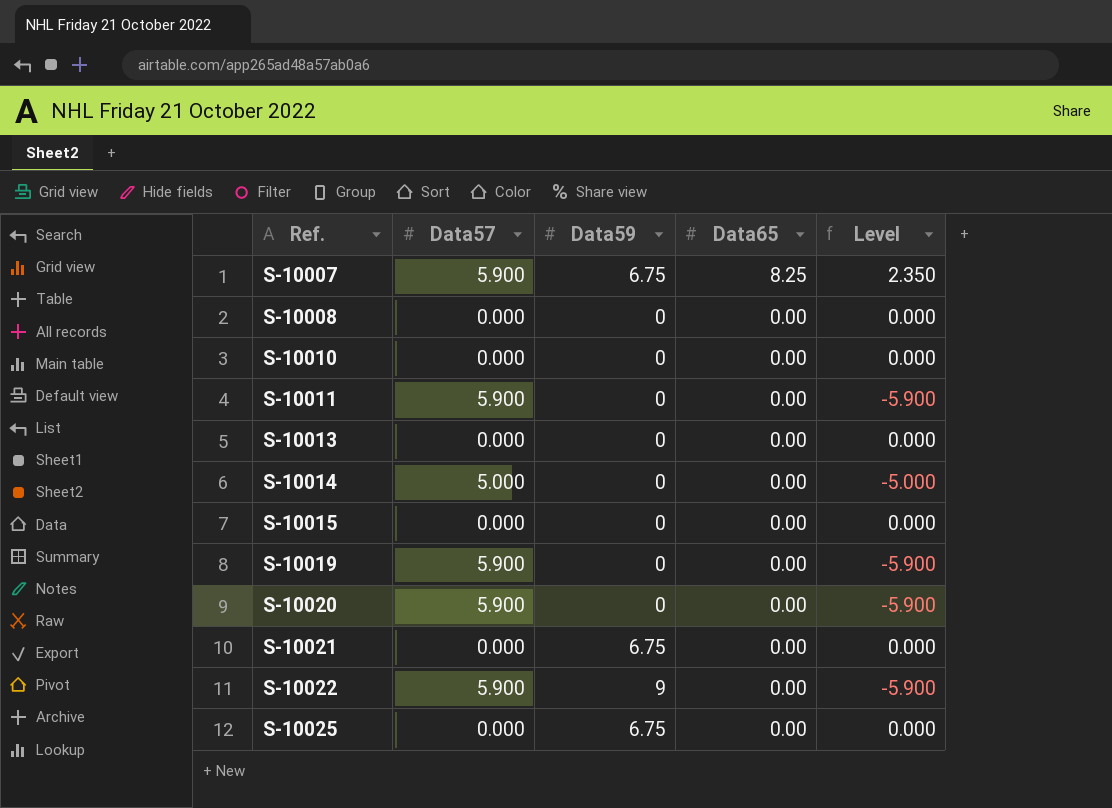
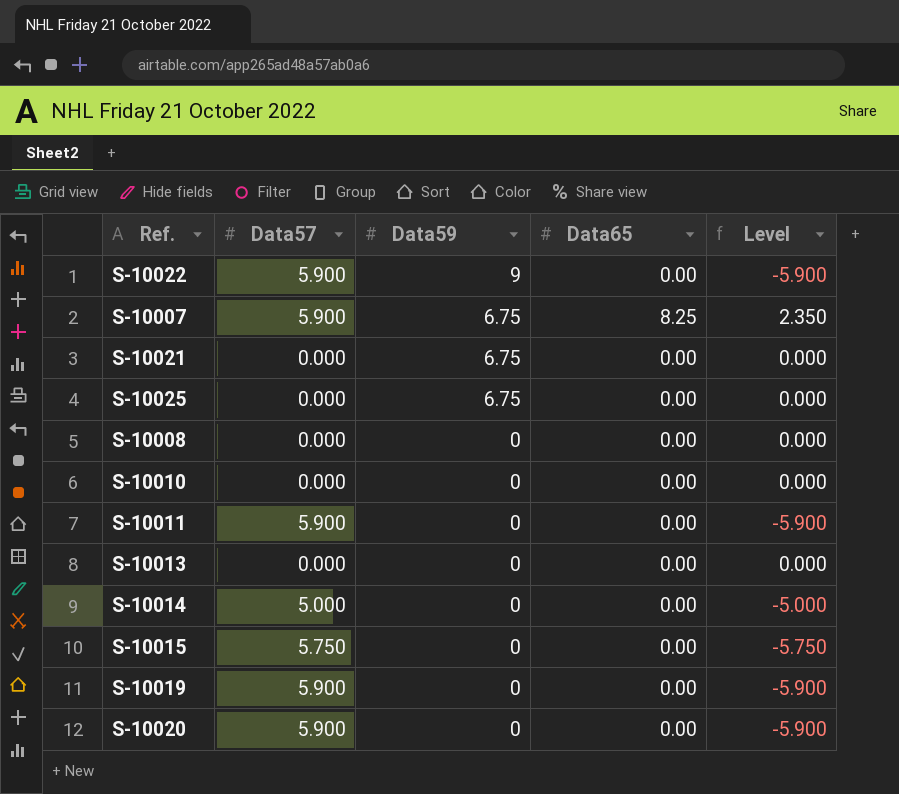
row order: Ref. ascending -> Data59 descending
S-10015 | Data57: 0.000 -> 5.750
S-10015 | Level: 0.000 -> -5.750

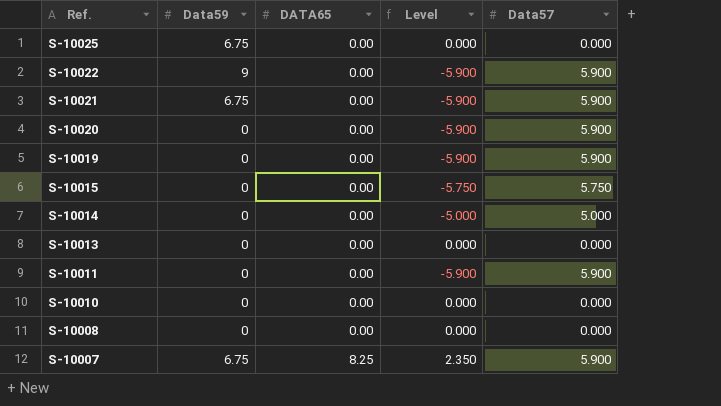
row order: Data59 descending -> Ref. descending
column name: Data65 -> DATA65
column Data57 | position: 2 -> 5
S-10021 | Level: 0.000 -> -5.900
S-10021 | Data57: 0.000 -> 5.900

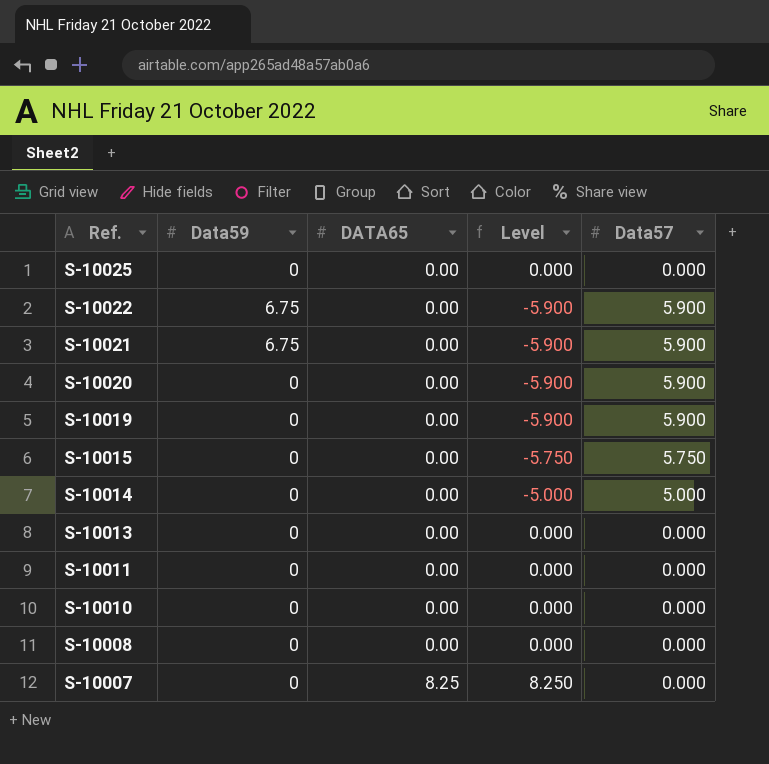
S-10025 | Data59: 6.75 -> 0
S-10022 | Data59: 9 -> 6.75
S-10011 | Level: -5.900 -> 0.000
S-10011 | Data57: 5.900 -> 0.000
S-10007 | Data59: 6.75 -> 0
S-10007 | Level: 2.350 -> 8.250
S-10007 | Data57: 5.900 -> 0.000

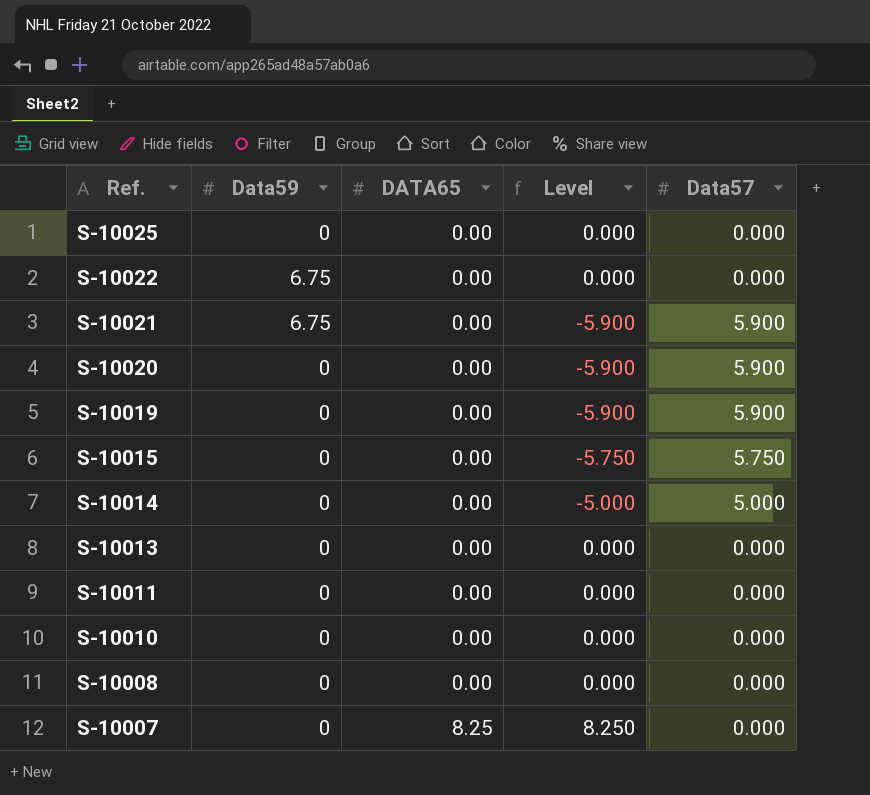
S-10022 | Level: -5.900 -> 0.000
S-10022 | Data57: 5.900 -> 0.000

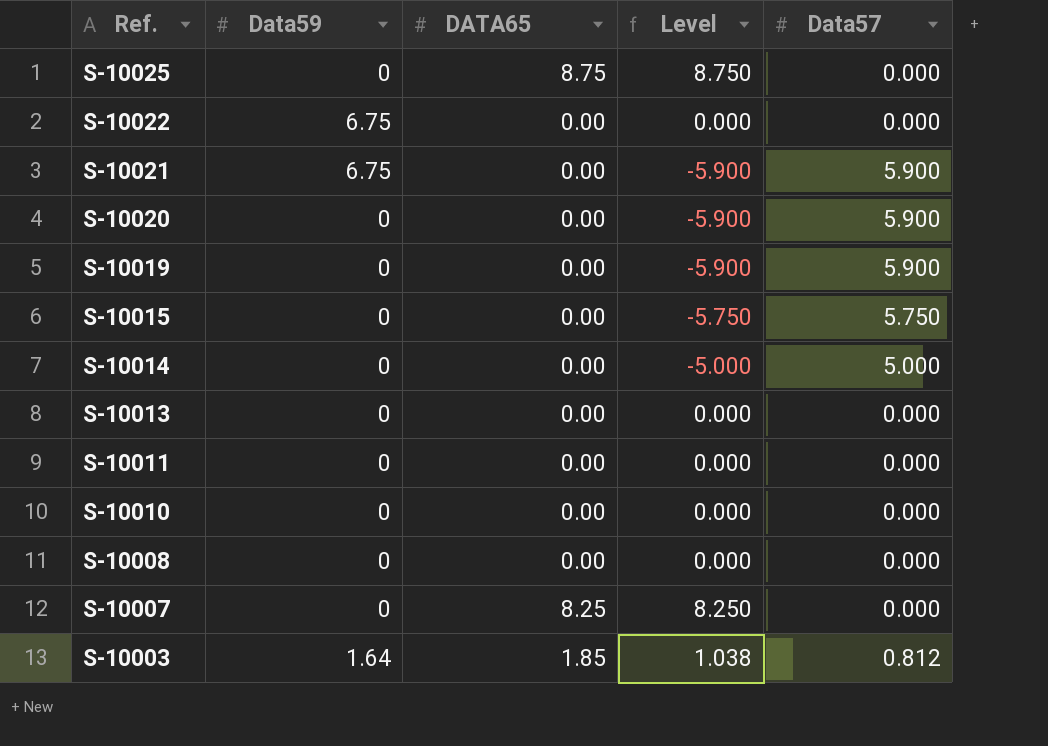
S-10025 | DATA65: 0.00 -> 8.75
S-10025 | Level: 0.000 -> 8.750
row S-10003: none -> 1.64 | 1.85 | 1.038 | 0.812

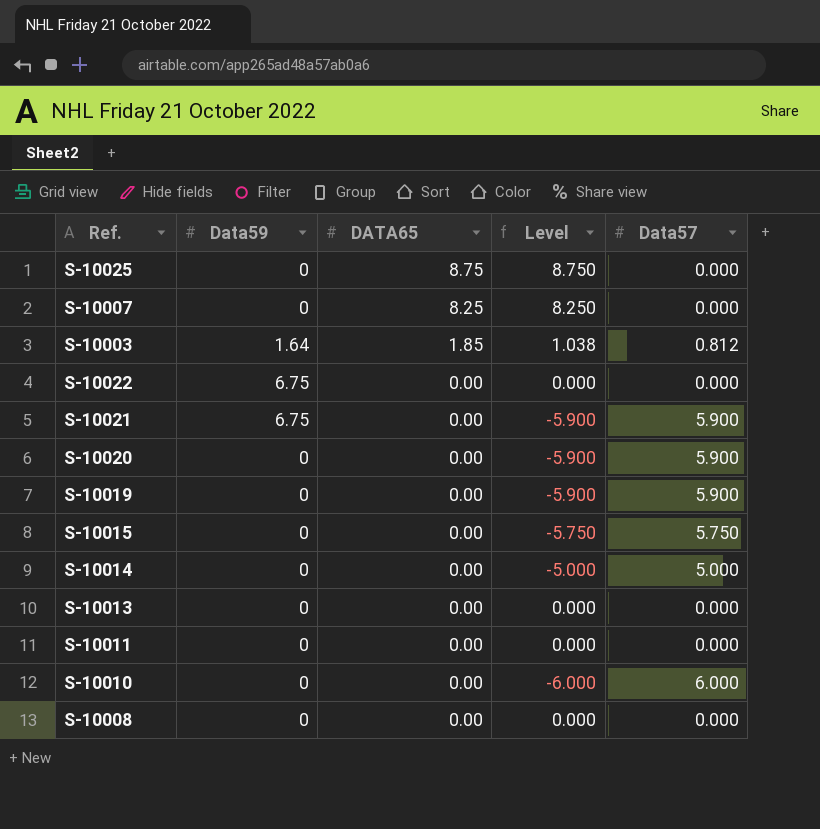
row order: Ref. descending -> DATA65 descending
S-10010 | Level: 0.000 -> -6.000
S-10010 | Data57: 0.000 -> 6.000

